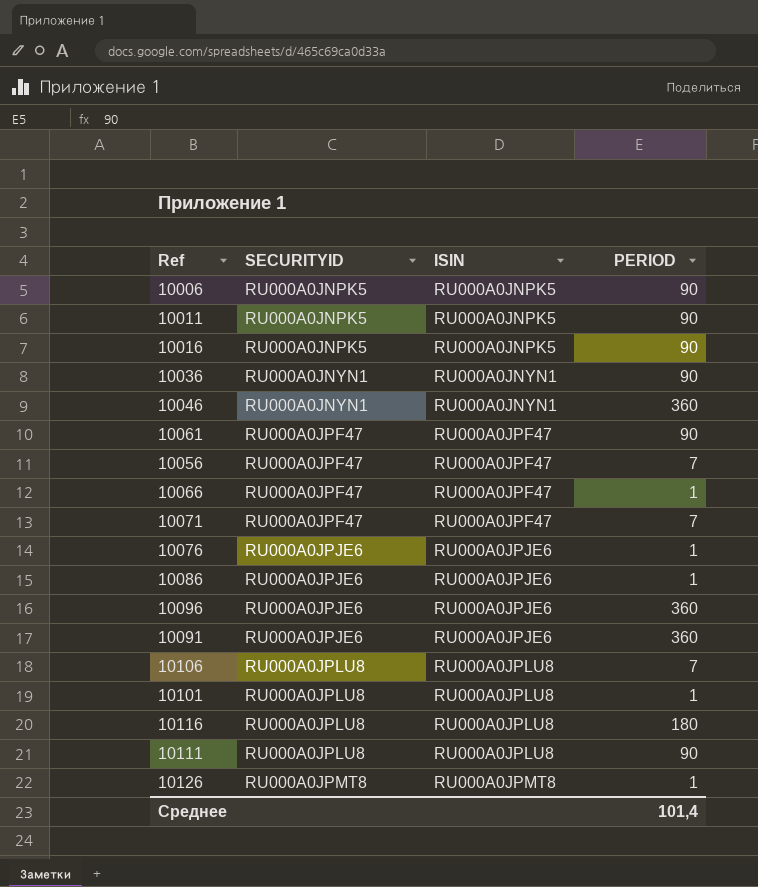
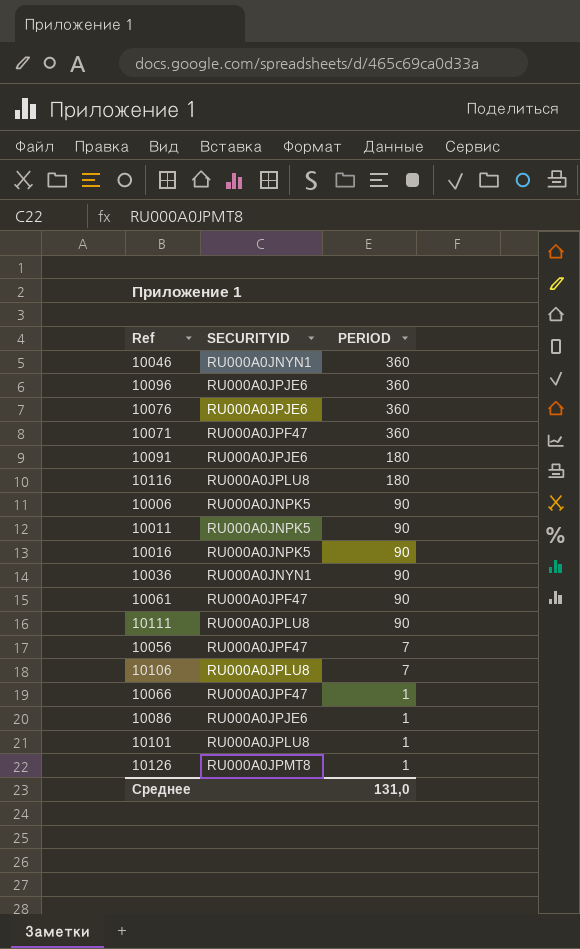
row order: SECURITYID ascending -> PERIOD descending
column ISIN | position: 3 -> none
10076 | PERIOD: 1 -> 360
10071 | PERIOD: 7 -> 360
10091 | PERIOD: 360 -> 180
Среднее | PERIOD: 101,4 -> 131,0

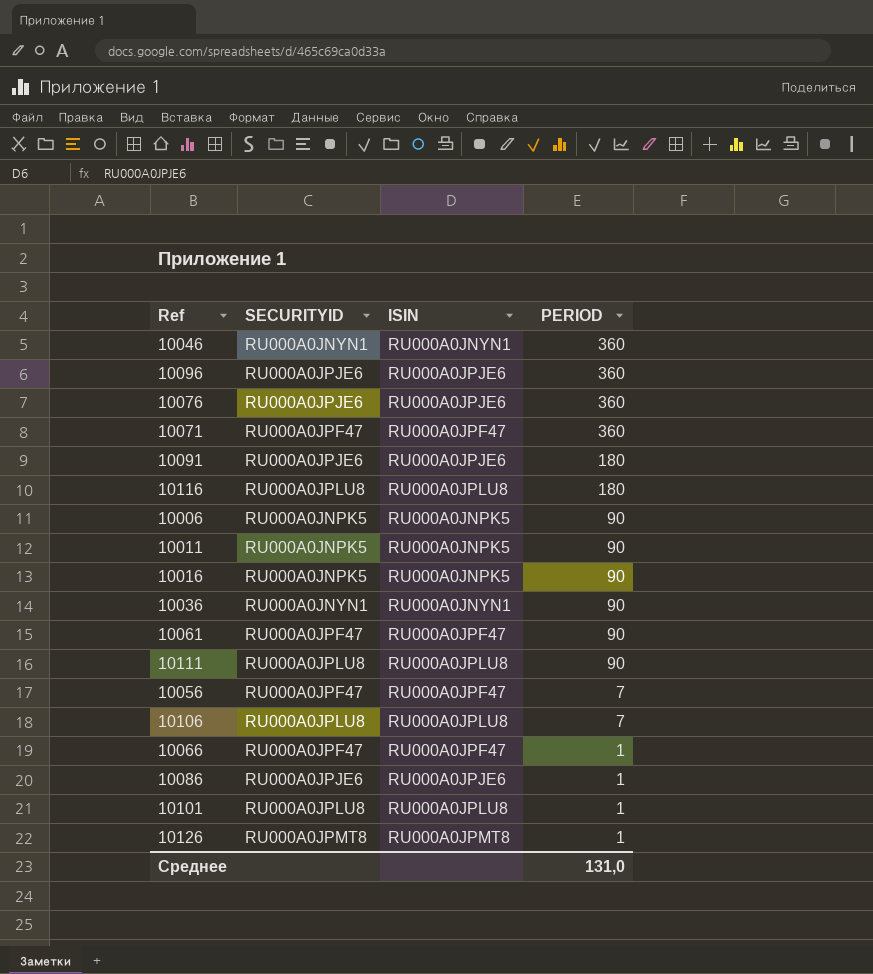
column ISIN | position: none -> 3

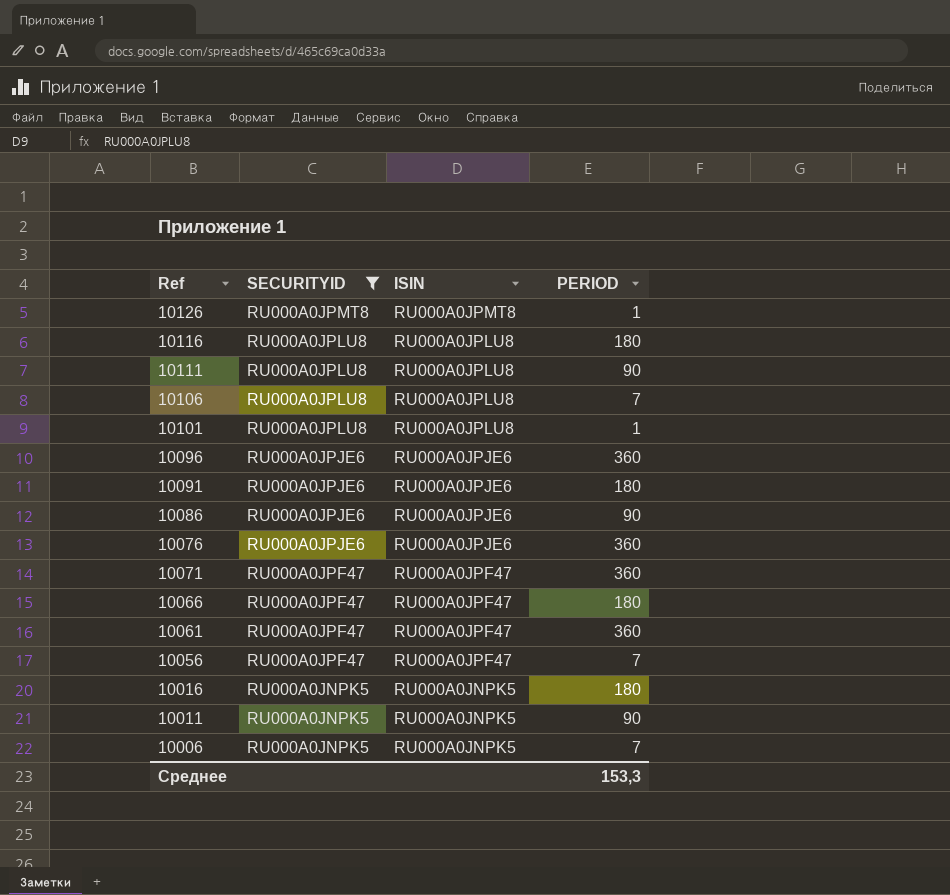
filter: none -> SECURITYID != RU000A0JNYN1
row order: PERIOD descending -> Ref descending
10086 | PERIOD: 1 -> 90
10066 | PERIOD: 1 -> 180
10061 | PERIOD: 90 -> 360
10016 | PERIOD: 90 -> 180
10006 | PERIOD: 90 -> 7
Среднее | PERIOD: 131,0 -> 153,3

